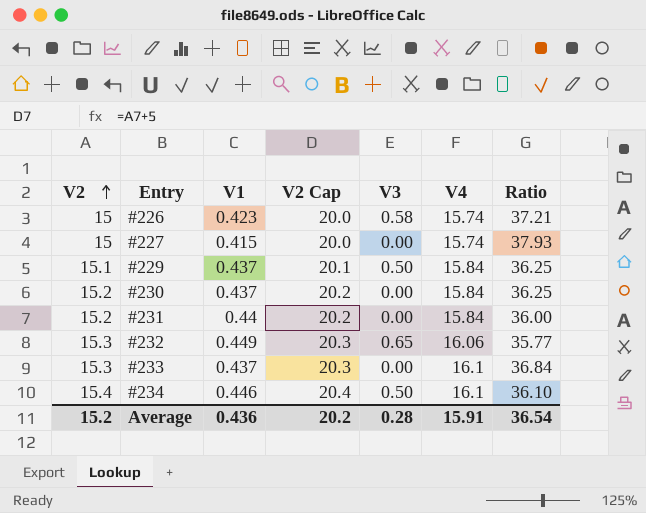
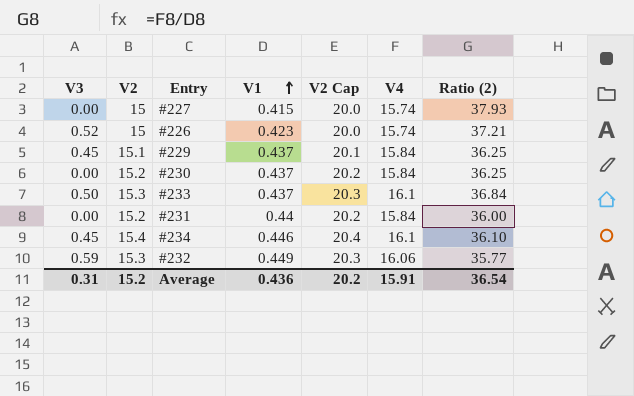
row order: V2 ascending -> V1 ascending
column V3 | position: 5 -> 1
column name: Ratio -> Ratio (2)
#226 | V3: 0.58 -> 0.52
#229 | V3: 0.50 -> 0.45
#233 | V3: 0.00 -> 0.50
#234 | V3: 0.50 -> 0.45
#232 | V3: 0.65 -> 0.59
Average | V3: 0.28 -> 0.31

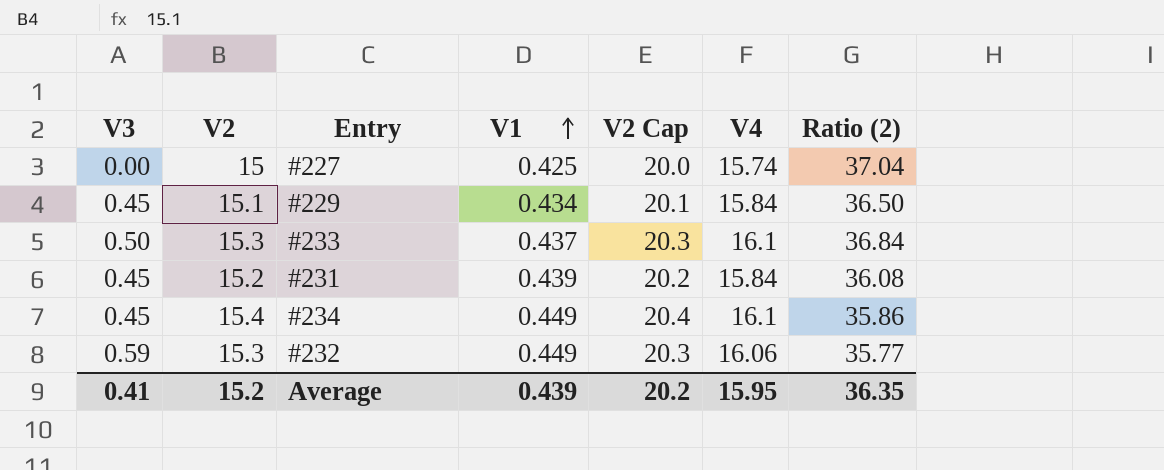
row #226: 0.52 | 15 | 0.423 | 20.0 | 15.74 | 37.21 -> none
row #230: 0.00 | 15.2 | 0.437 | 20.2 | 15.84 | 36.25 -> none
#227 | V1: 0.415 -> 0.425
#227 | Ratio (2): 37.93 -> 37.04
#229 | V1: 0.437 -> 0.434
#229 | Ratio (2): 36.25 -> 36.50
#231 | V3: 0.00 -> 0.45
#231 | V1: 0.44 -> 0.439
#231 | Ratio (2): 36.00 -> 36.08
#234 | V1: 0.446 -> 0.449
#234 | Ratio (2): 36.10 -> 35.86
Average | V3: 0.31 -> 0.41
Average | V1: 0.436 -> 0.439
Average | V4: 15.91 -> 15.95
Average | Ratio (2): 36.54 -> 36.35

